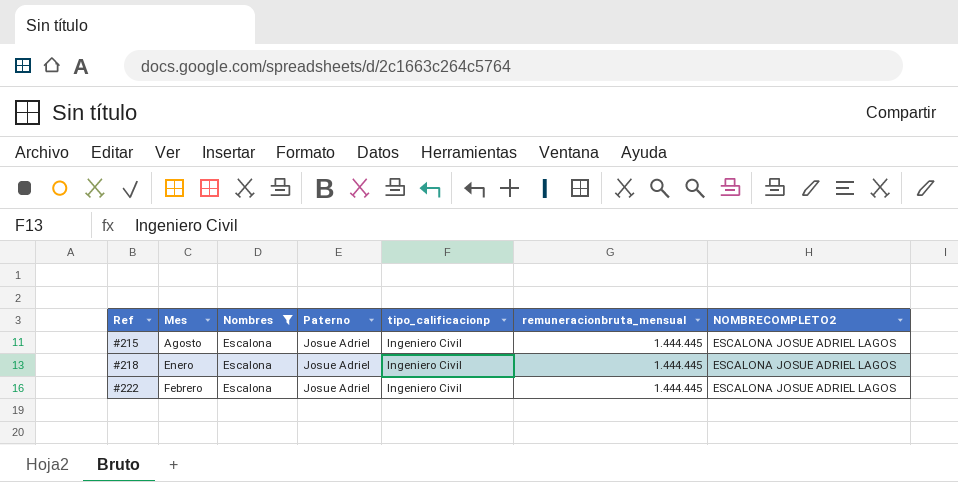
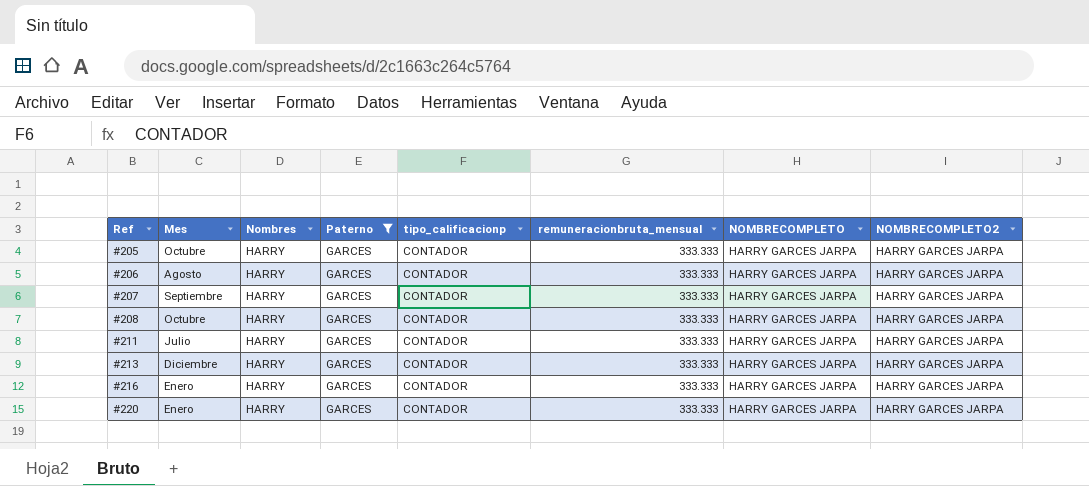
filter: Nombres = Escalona -> Paterno = GARCES
column NOMBRECOMPLETO | position: none -> 7

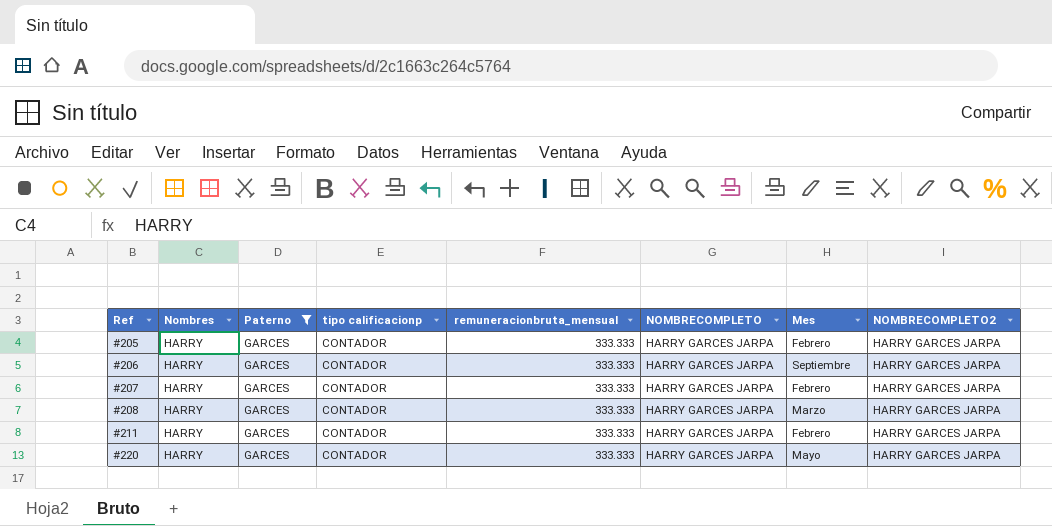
column name: tipo_calificacionp -> tipo calificacionp
column Mes | position: 2 -> 7
row #213: Diciembre | HARRY | GARCES | CONTADOR | 333.333 | HARRY GARCES JARPA | HARRY GARCES JARPA -> none
row #216: Enero | HARRY | GARCES | CONTADOR | 333.333 | HARRY GARCES JARPA | HARRY GARCES JARPA -> none
#205 | Mes: Octubre -> Febrero
#206 | Mes: Agosto -> Septiembre
#207 | Mes: Septiembre -> Febrero
#208 | Mes: Octubre -> Marzo
#211 | Mes: Julio -> Febrero
#220 | Mes: Enero -> Mayo

